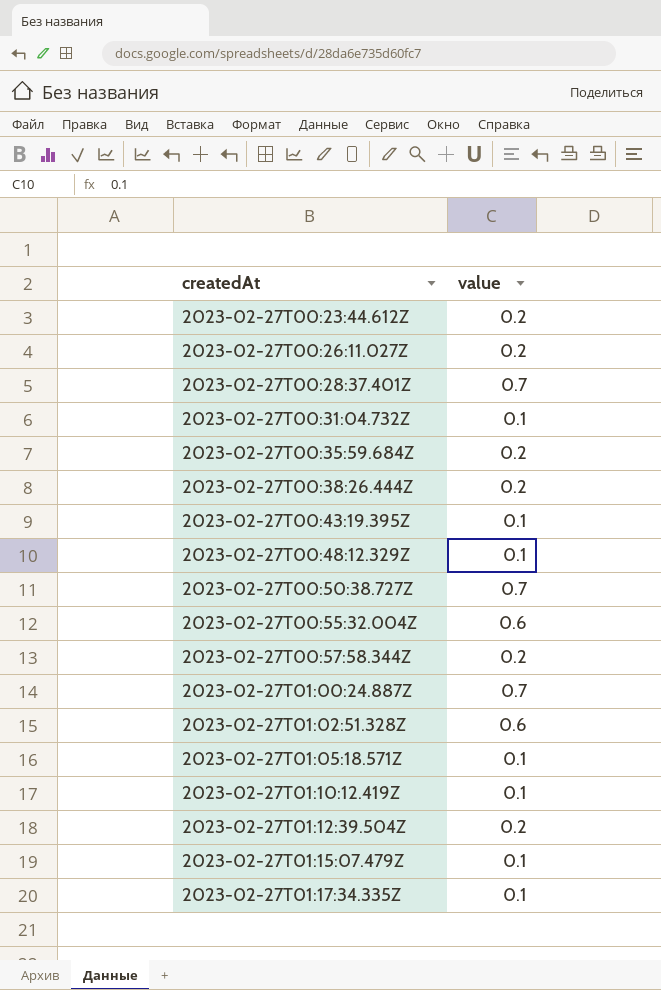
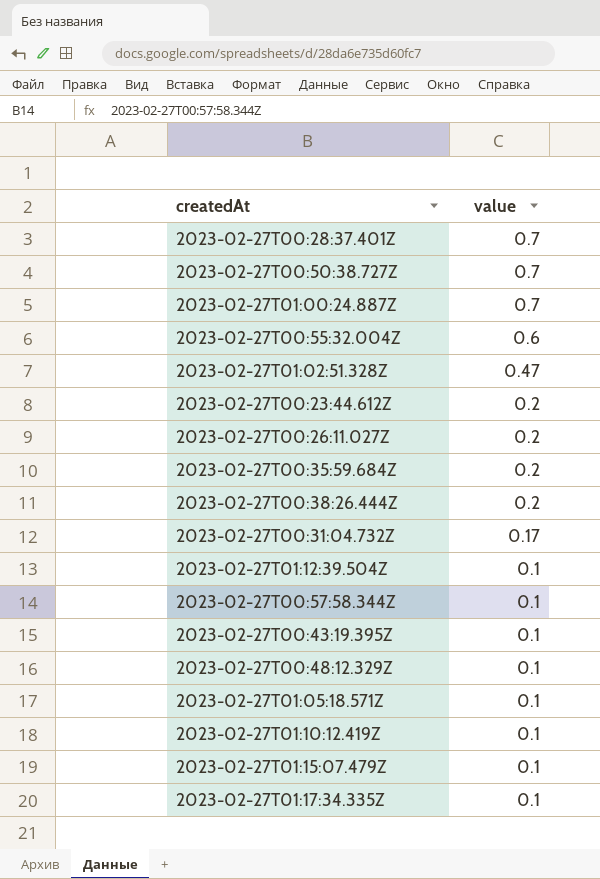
row order: createdAt ascending -> value descending
2023-02-27T01:02:51.328Z | value: 0.6 -> 0.47
2023-02-27T00:31:04.732Z | value: 0.1 -> 0.17
2023-02-27T01:12:39.504Z | value: 0.2 -> 0.1
2023-02-27T00:57:58.344Z | value: 0.2 -> 0.1

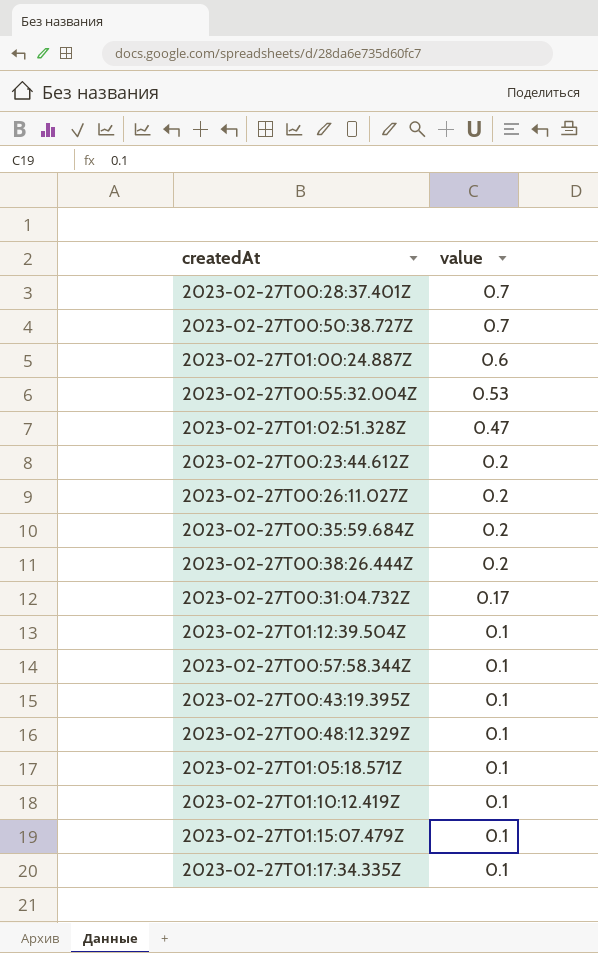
2023-02-27T01:00:24.887Z | value: 0.7 -> 0.6
2023-02-27T00:55:32.004Z | value: 0.6 -> 0.53

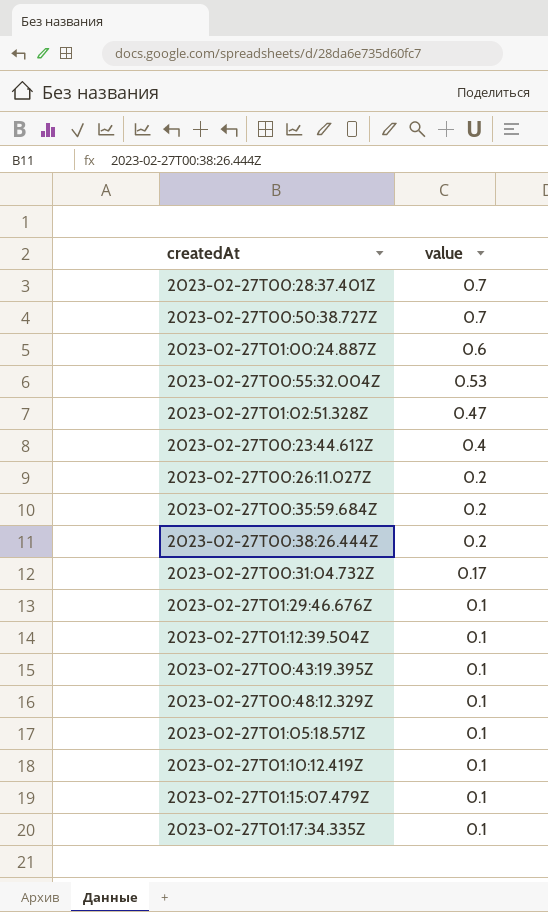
row 2023-02-27T00:57:58.344Z: 0.1 -> none
2023-02-27T00:23:44.612Z | value: 0.2 -> 0.4
row 2023-02-27T01:29:46.676Z: none -> 0.1

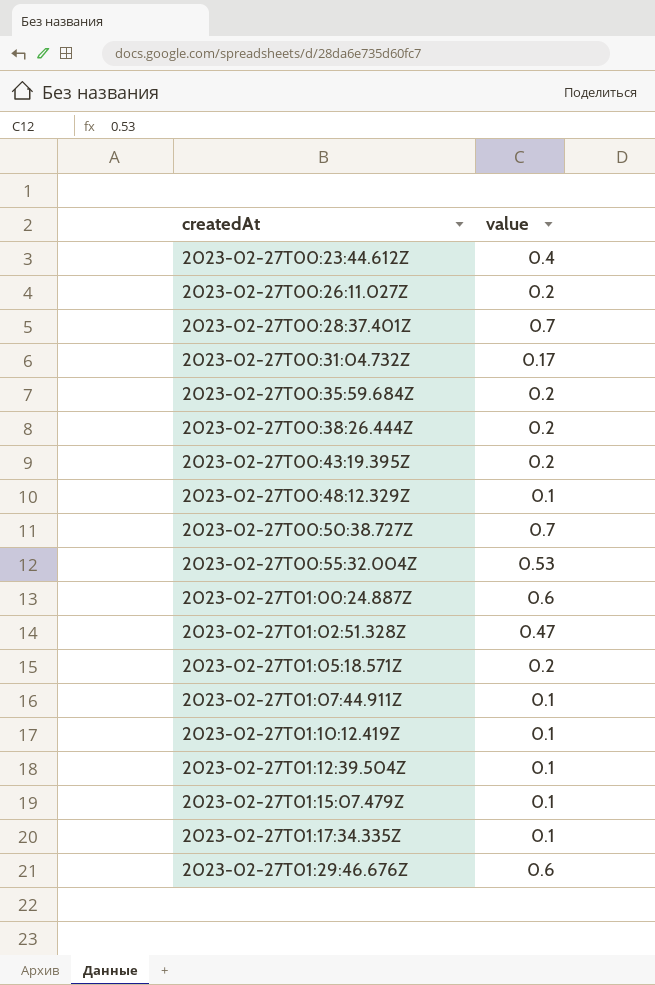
row order: value descending -> createdAt ascending
2023-02-27T00:43:19.395Z | value: 0.1 -> 0.2
2023-02-27T01:05:18.571Z | value: 0.1 -> 0.2
row 2023-02-27T01:07:44.911Z: none -> 0.1
2023-02-27T01:29:46.676Z | value: 0.1 -> 0.6

